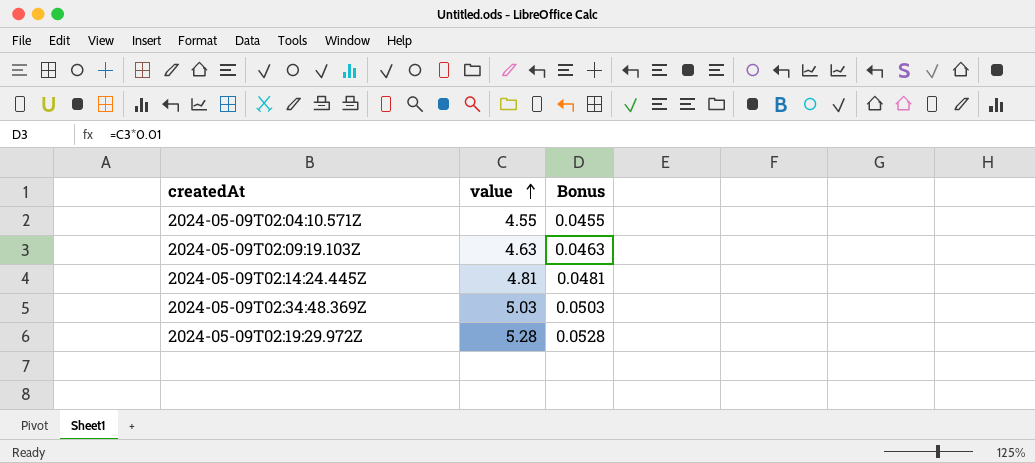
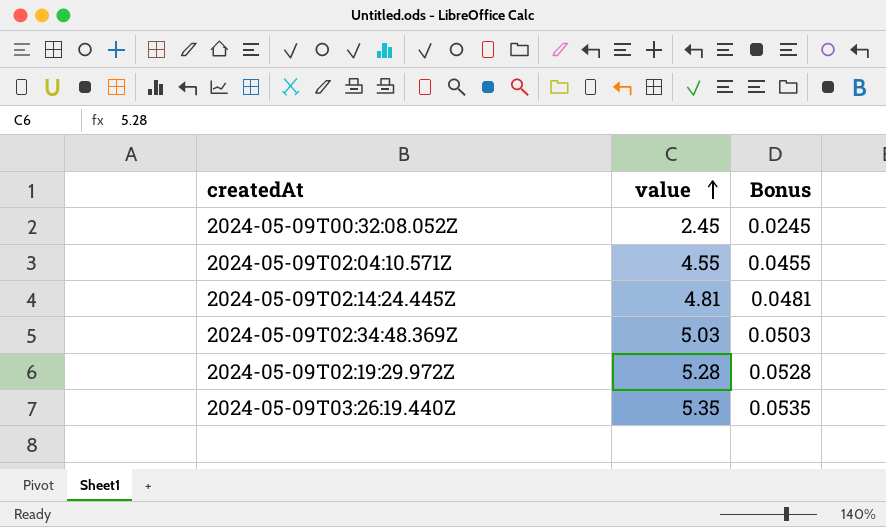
row 2024-05-09T02:09:19.103Z: 4.63 | 0.0463 -> none
row 2024-05-09T00:32:08.052Z: none -> 2.45 | 0.0245
row 2024-05-09T03:26:19.440Z: none -> 5.35 | 0.0535

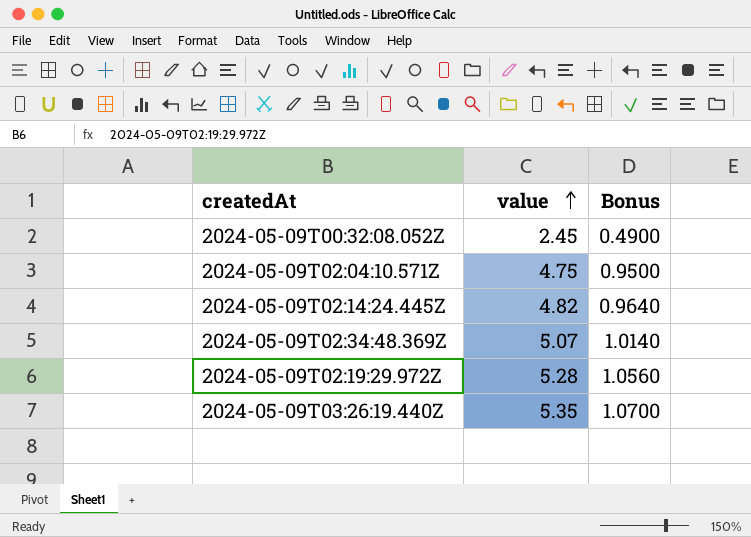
column Bonus | formula: [value] * 0.01 -> [value] * 0.2
2024-05-09T02:04:10.571Z | value: 4.55 -> 4.75
2024-05-09T02:14:24.445Z | value: 4.81 -> 4.82
2024-05-09T02:34:48.369Z | value: 5.03 -> 5.07

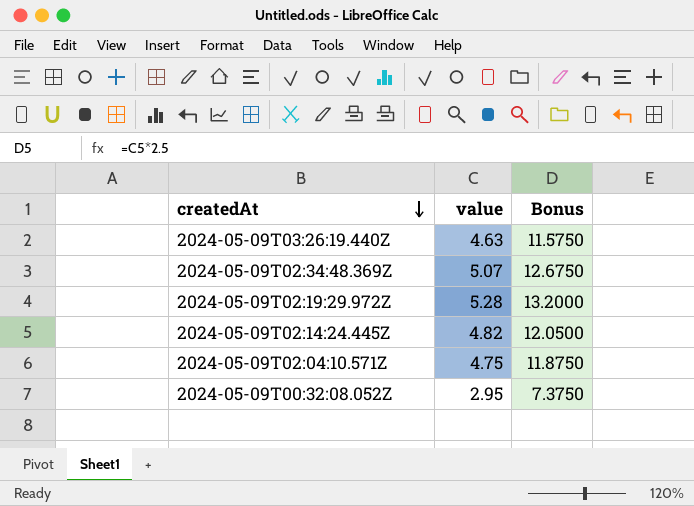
row order: value ascending -> createdAt descending
column Bonus | formula: [value] * 0.2 -> [value] * 2.5
2024-05-09T03:26:19.440Z | value: 5.35 -> 4.63
2024-05-09T00:32:08.052Z | value: 2.45 -> 2.95

